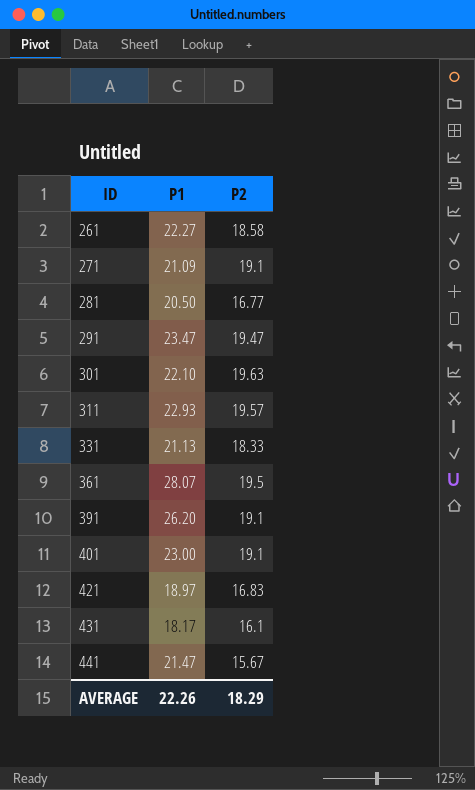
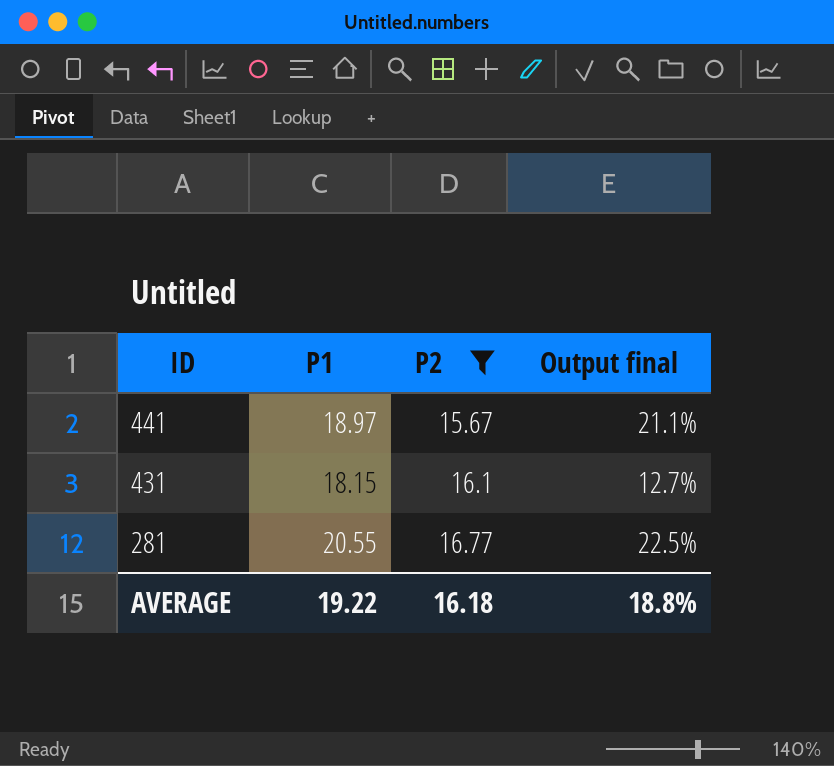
filter: none -> P2 <= 16.77
row order: ID ascending -> ID descending
column Output final | formula: none -> ([P1] - [P2]) / [P2]
441 | P1: 21.47 -> 18.97
431 | P1: 18.17 -> 18.15
281 | P1: 20.50 -> 20.55
AVERAGE | P1: 22.26 -> 19.22
AVERAGE | P2: 18.29 -> 16.18

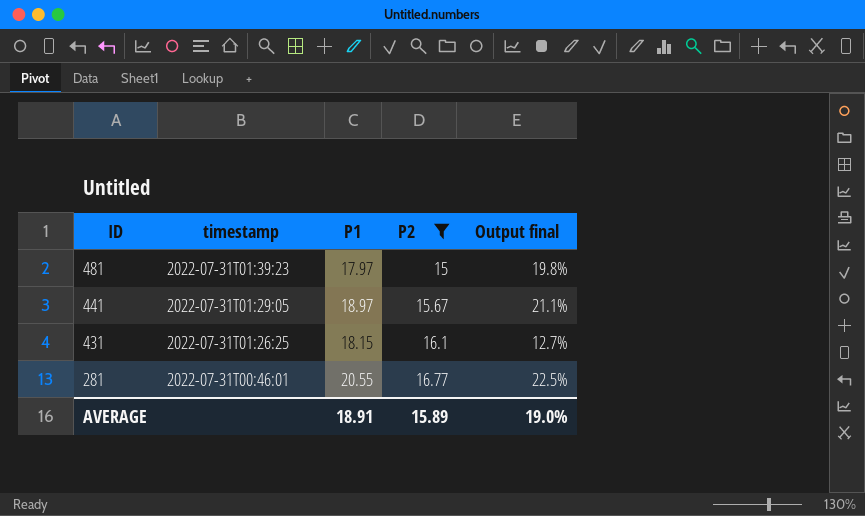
column timestamp | position: none -> 2
row 481: none -> 2022-07-31T01:39:23 | 17.97 | 15 | 19.8%
AVERAGE | P1: 19.22 -> 18.91
AVERAGE | P2: 16.18 -> 15.89
AVERAGE | Output final: 18.8% -> 19.0%

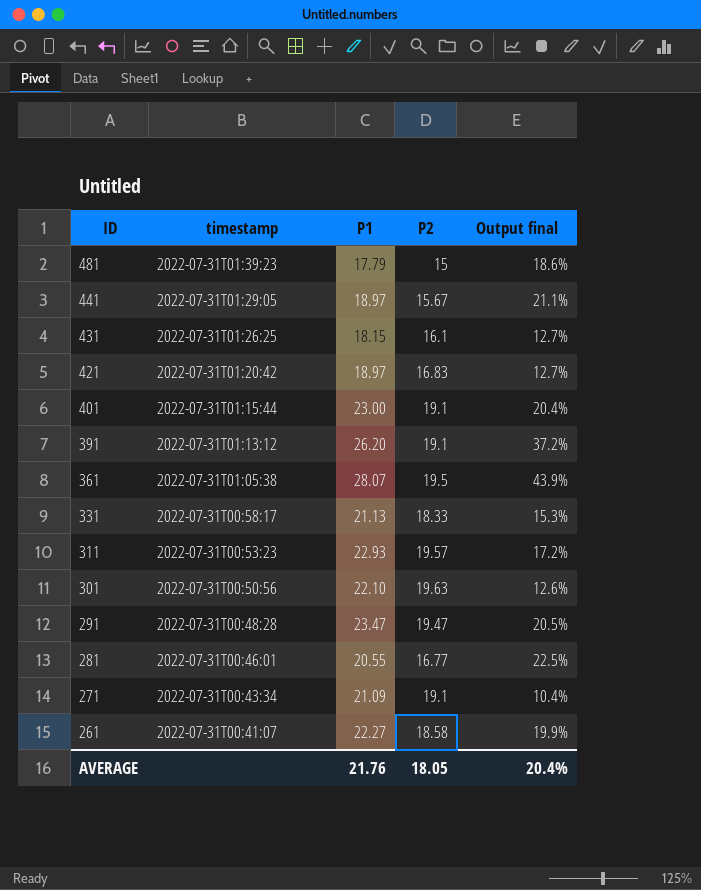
filter: P2 <= 16.77 -> none
481 | P1: 17.97 -> 17.79
481 | Output final: 19.8% -> 18.6%
AVERAGE | P1: 18.91 -> 21.76
AVERAGE | P2: 15.89 -> 18.05
AVERAGE | Output final: 19.0% -> 20.4%

